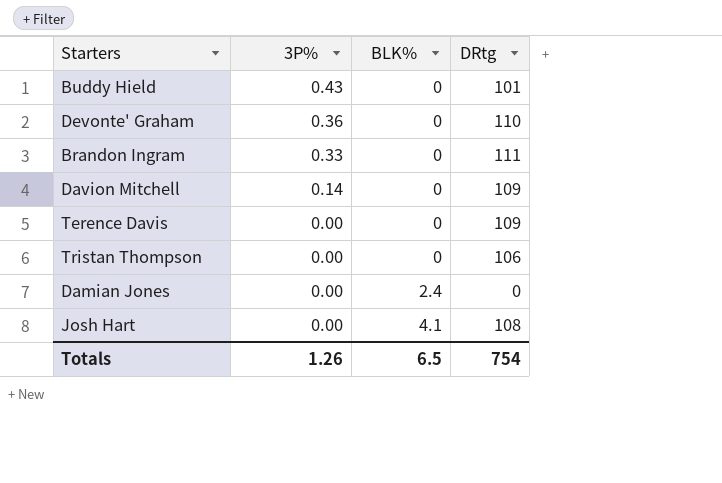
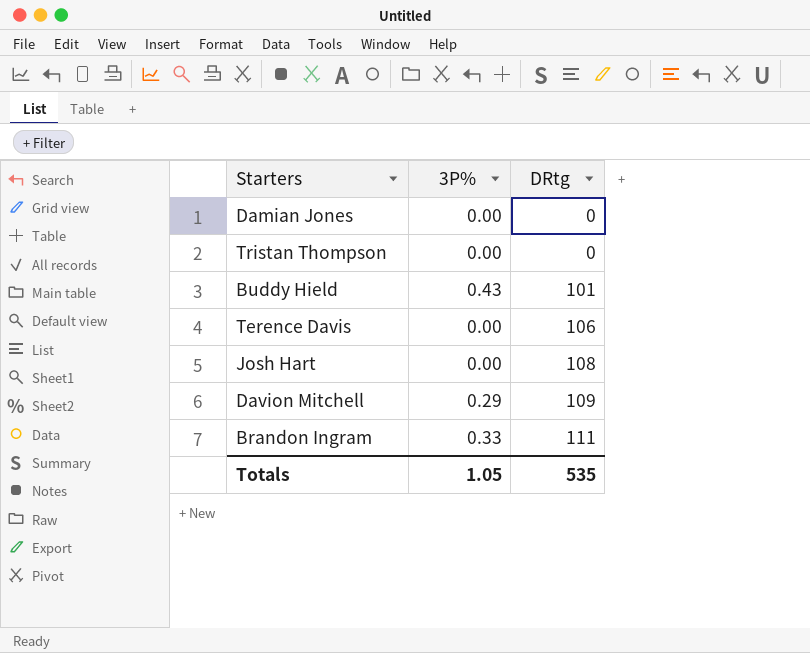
row order: 3P% descending -> DRtg ascending
column BLK% | position: 3 -> none
row Devonte' Graham: 0.36 | 0 | 110 -> none
Tristan Thompson | DRtg: 106 -> 0
Terence Davis | DRtg: 109 -> 106
Davion Mitchell | 3P%: 0.14 -> 0.29
Totals | 3P%: 1.26 -> 1.05
Totals | DRtg: 754 -> 535

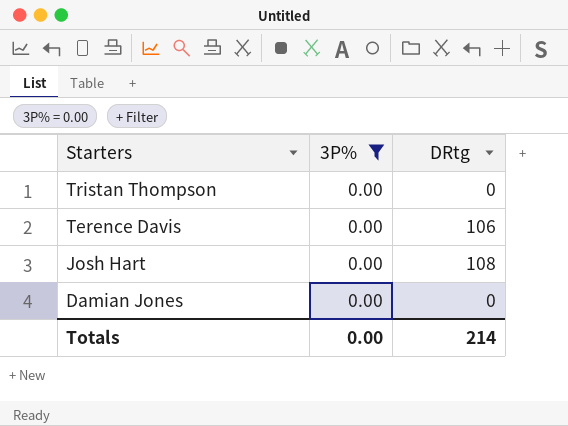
filter: none -> 3P% = 0.00
row order: DRtg ascending -> Starters descending
Totals | 3P%: 1.05 -> 0.00
Totals | DRtg: 535 -> 214

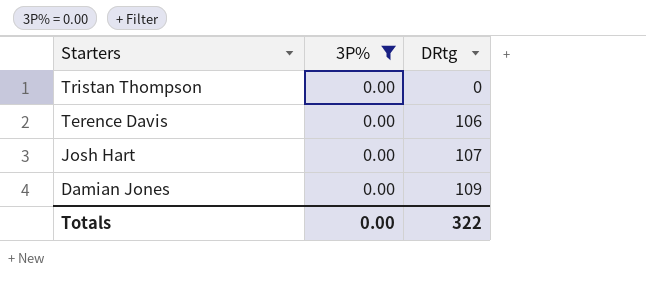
Josh Hart | DRtg: 108 -> 107
Damian Jones | DRtg: 0 -> 109
Totals | DRtg: 214 -> 322

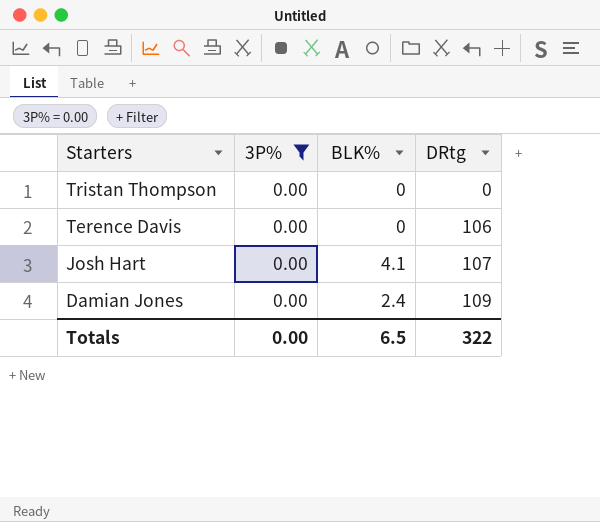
column BLK% | position: none -> 3

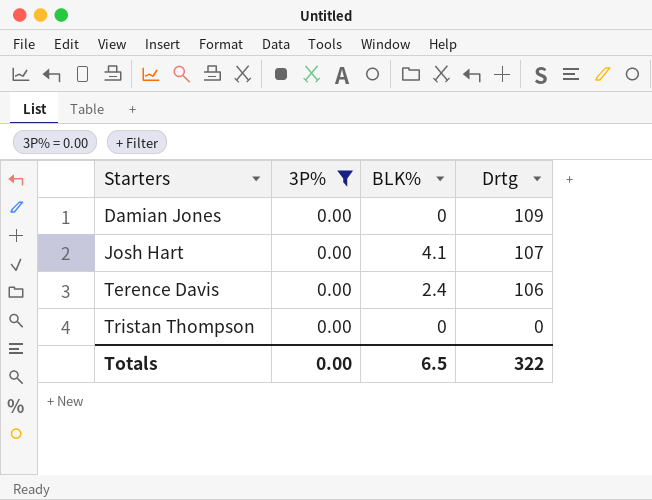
row order: Starters descending -> Starters ascending
column name: DRtg -> Drtg
Damian Jones | BLK%: 2.4 -> 0
Terence Davis | BLK%: 0 -> 2.4

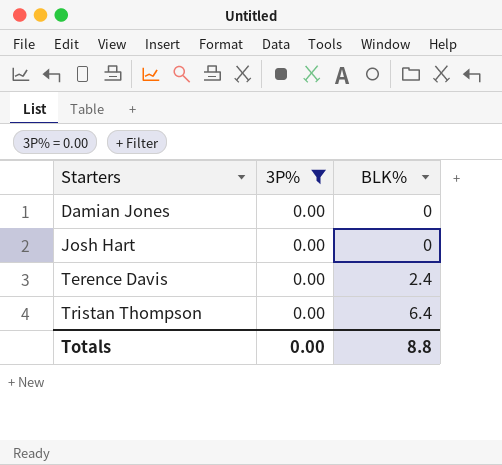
column Drtg | position: 4 -> none
Josh Hart | BLK%: 4.1 -> 0
Tristan Thompson | BLK%: 0 -> 6.4
Totals | BLK%: 6.5 -> 8.8

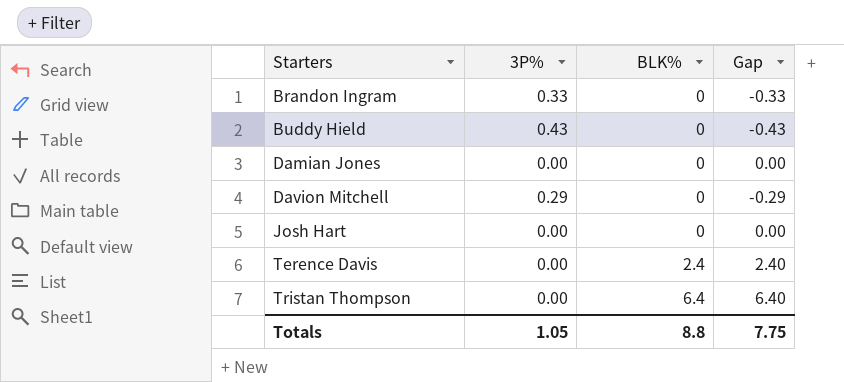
filter: 3P% = 0.00 -> none
column Gap | formula: none -> [BLK%] - [3P%]
Totals | 3P%: 0.00 -> 1.05

